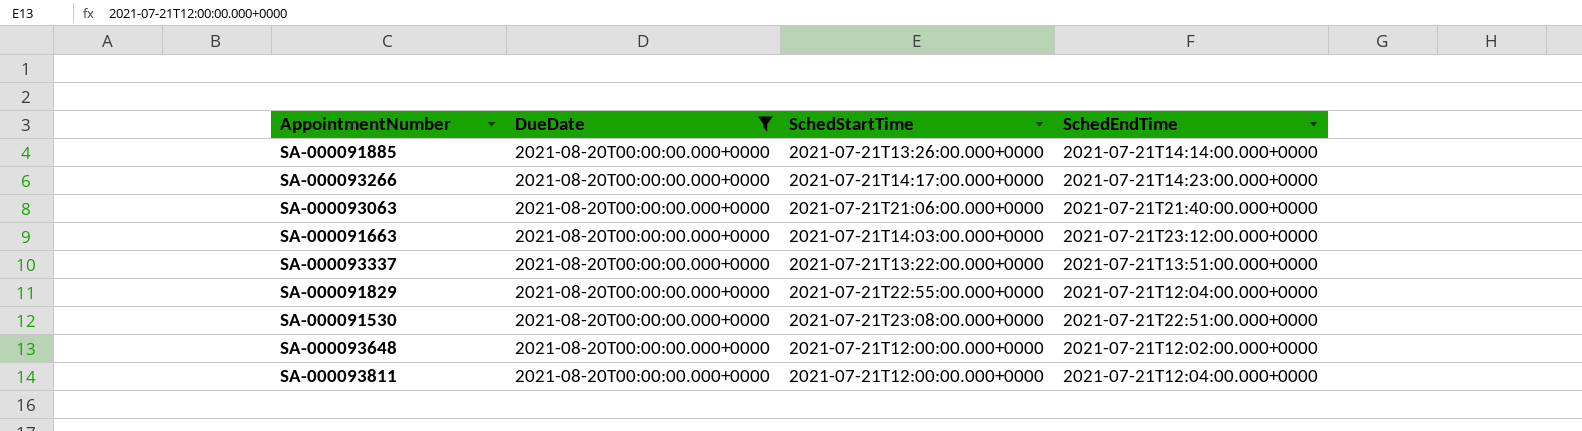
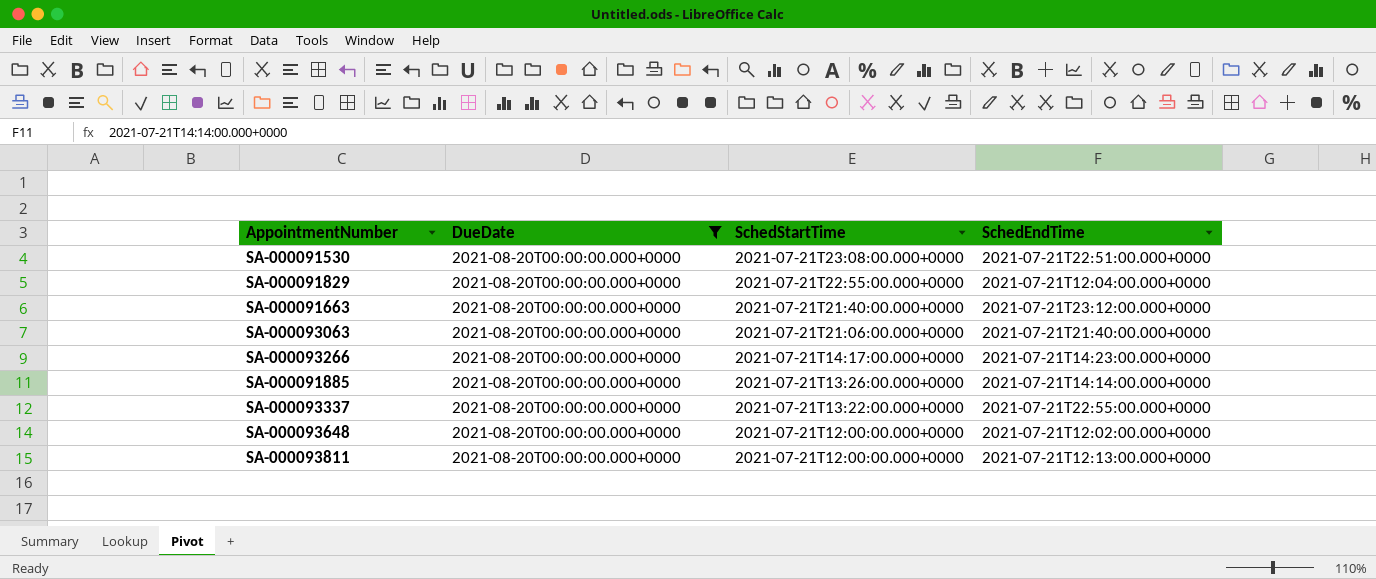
row order: none -> SchedStartTime descending
SA-000091663 | SchedStartTime: 2021-07-21T14:03:00.000+0000 -> 2021-07-21T21:40:00.000+0000
SA-000093337 | SchedEndTime: 2021-07-21T13:51:00.000+0000 -> 2021-07-21T22:55:00.000+0000
SA-000093811 | SchedEndTime: 2021-07-21T12:04:00.000+0000 -> 2021-07-21T12:13:00.000+0000

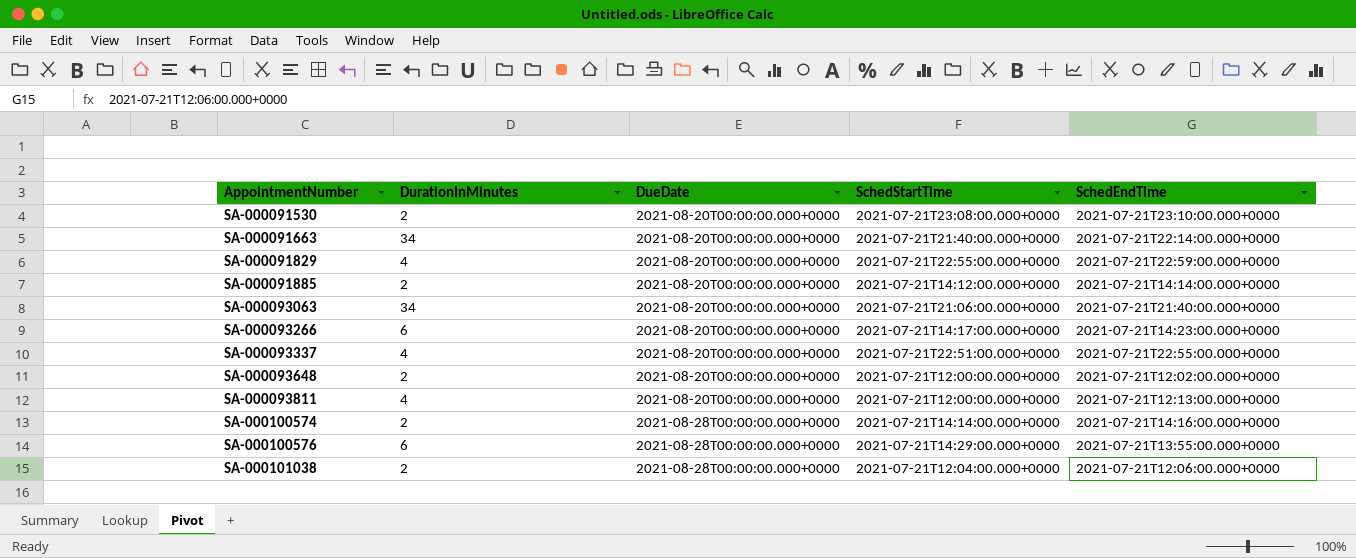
filter: DueDate = 2021-08-20T00:00:00.000+0000 -> none
row order: SchedStartTime descending -> AppointmentNumber ascending
column DurationInMinutes | position: none -> 2
SA-000091530 | SchedEndTime: 2021-07-21T22:51:00.000+0000 -> 2021-07-21T23:10:00.000+0000
SA-000091663 | SchedEndTime: 2021-07-21T23:12:00.000+0000 -> 2021-07-21T22:14:00.000+0000
SA-000091829 | SchedEndTime: 2021-07-21T12:04:00.000+0000 -> 2021-07-21T22:59:00.000+0000
SA-000091885 | SchedStartTime: 2021-07-21T13:26:00.000+0000 -> 2021-07-21T14:12:00.000+0000
SA-000093337 | SchedStartTime: 2021-07-21T13:22:00.000+0000 -> 2021-07-21T22:51:00.000+0000

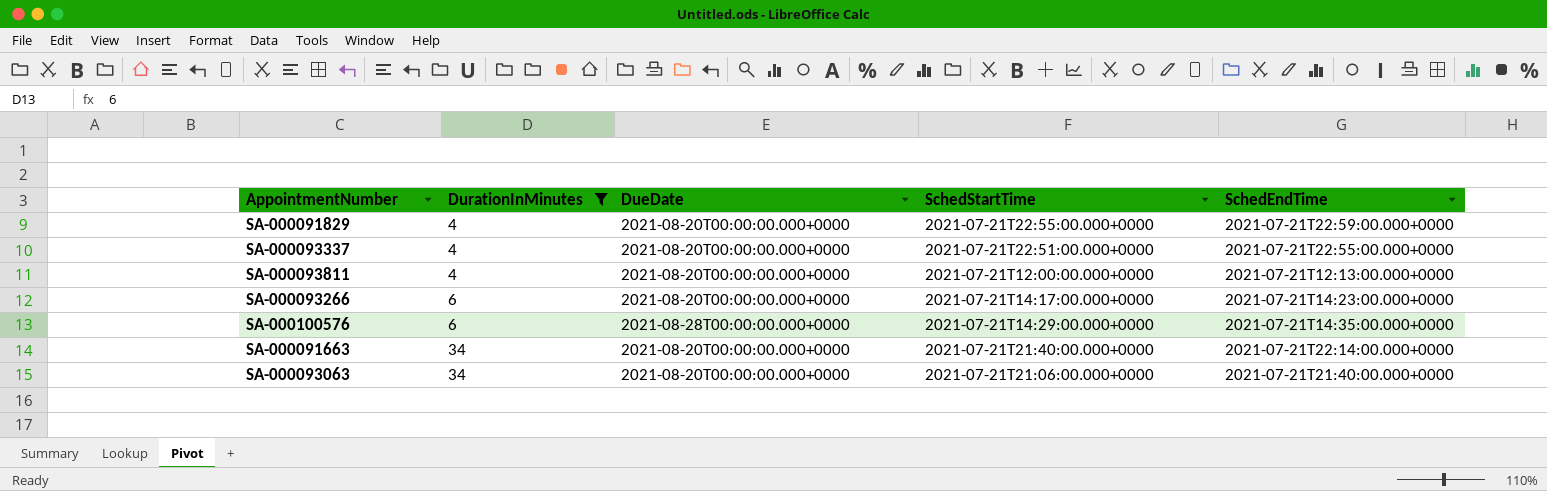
filter: none -> DurationInMinutes != 2
row order: AppointmentNumber ascending -> DurationInMinutes ascending
SA-000100576 | SchedEndTime: 2021-07-21T13:55:00.000+0000 -> 2021-07-21T14:35:00.000+0000

